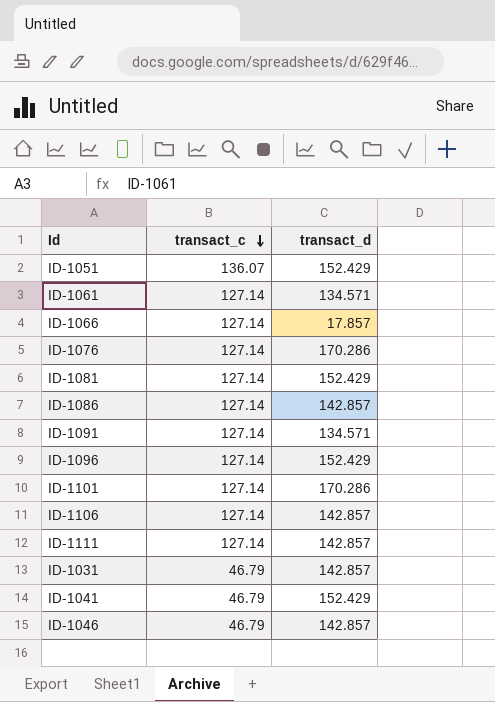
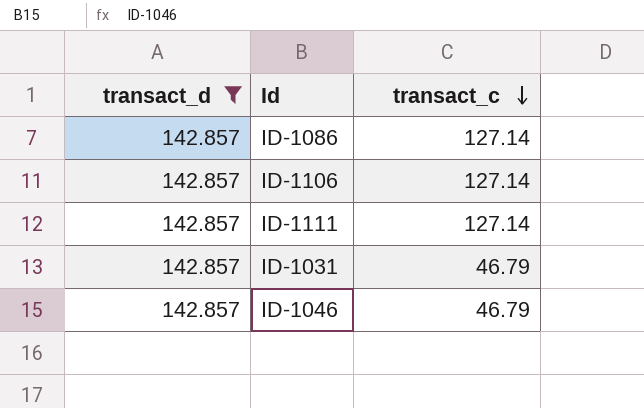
filter: none -> transact_d = 142.857
column transact_d | position: 3 -> 1

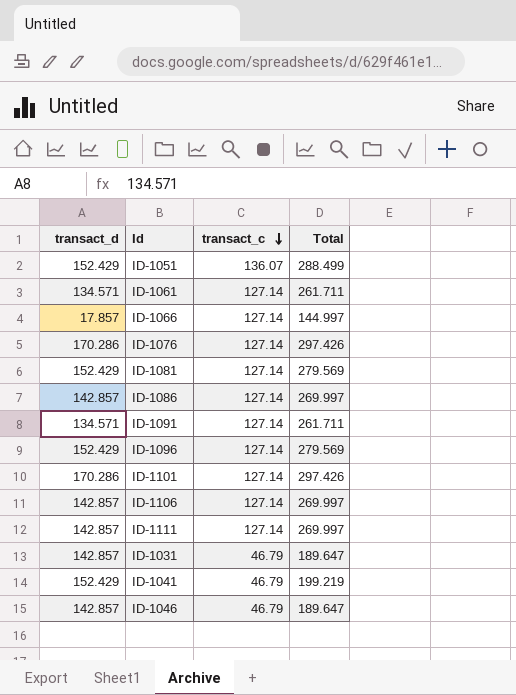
filter: transact_d = 142.857 -> none
column Total | formula: none -> [transact_d] + [transact_c]

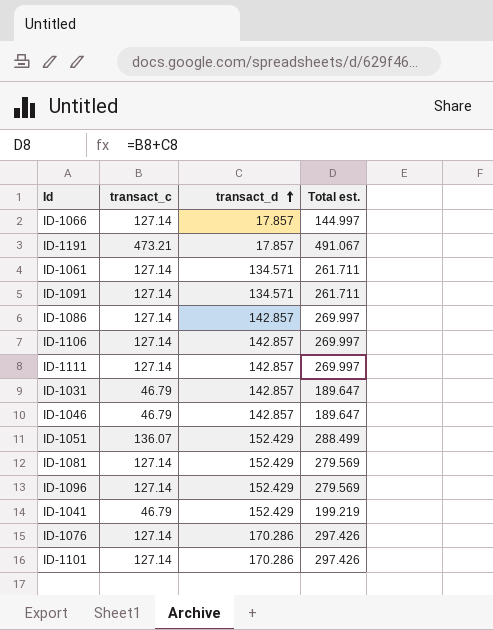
row order: transact_c descending -> transact_d ascending
column transact_d | position: 1 -> 3
column name: Total -> Total est.
row ID-1191: none -> 473.21 | 17.857 | 491.067

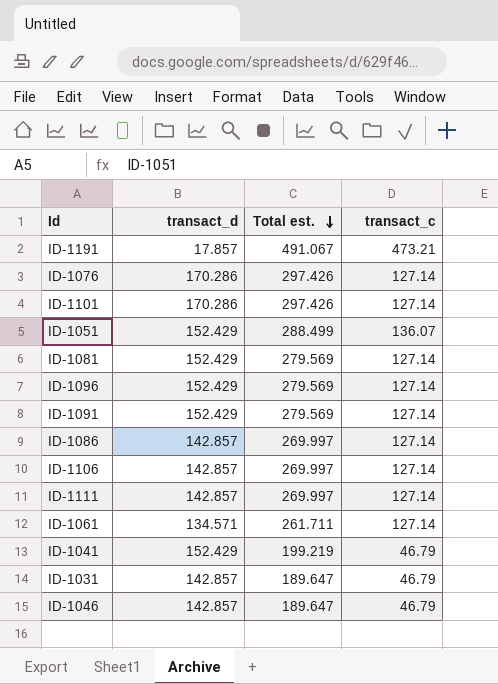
row order: transact_d ascending -> Total est. descending
column transact_c | position: 2 -> 4
row ID-1066: 127.14 | 17.857 | 144.997 -> none
ID-1091 | transact_d: 134.571 -> 152.429
ID-1091 | Total est.: 261.711 -> 279.569

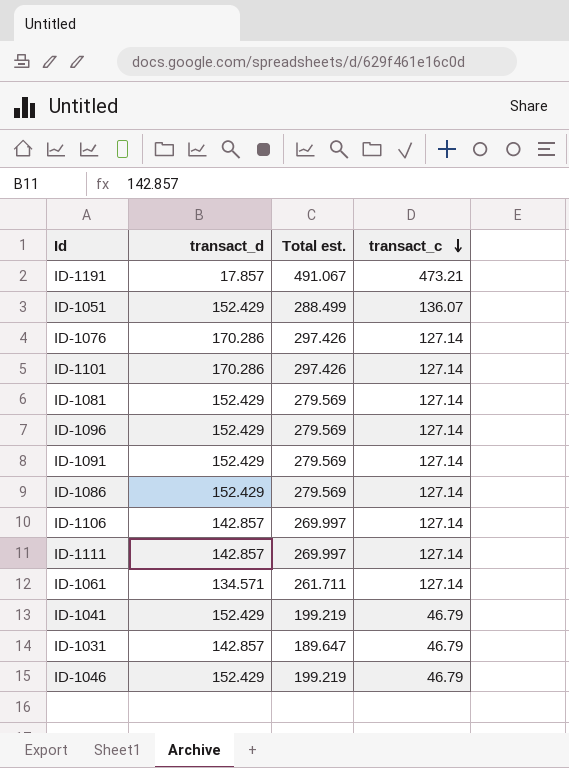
row order: Total est. descending -> transact_c descending
ID-1086 | transact_d: 142.857 -> 152.429
ID-1086 | Total est.: 269.997 -> 279.569
ID-1046 | transact_d: 142.857 -> 152.429
ID-1046 | Total est.: 189.647 -> 199.219

